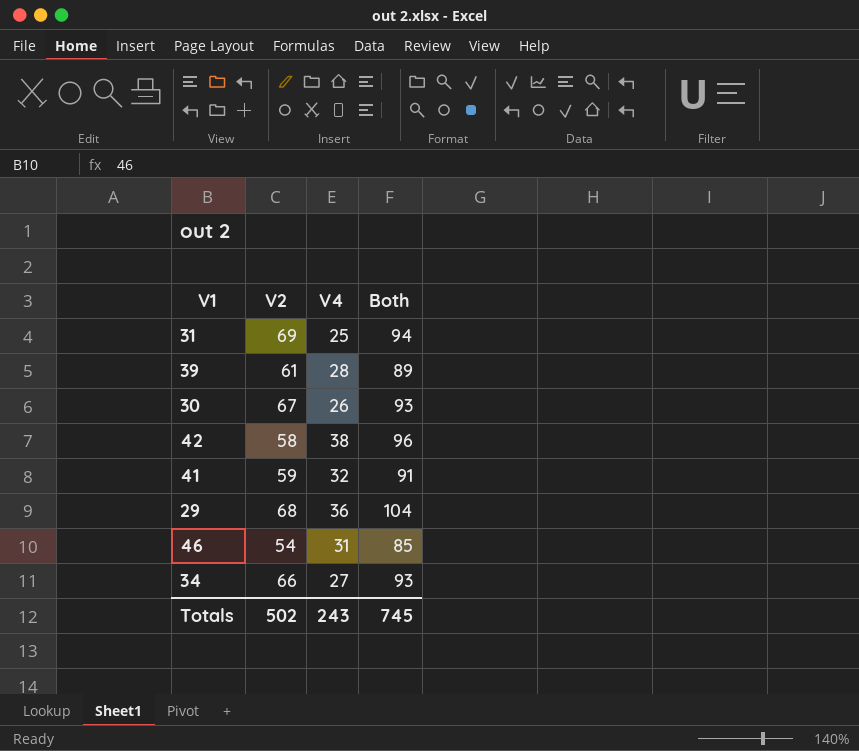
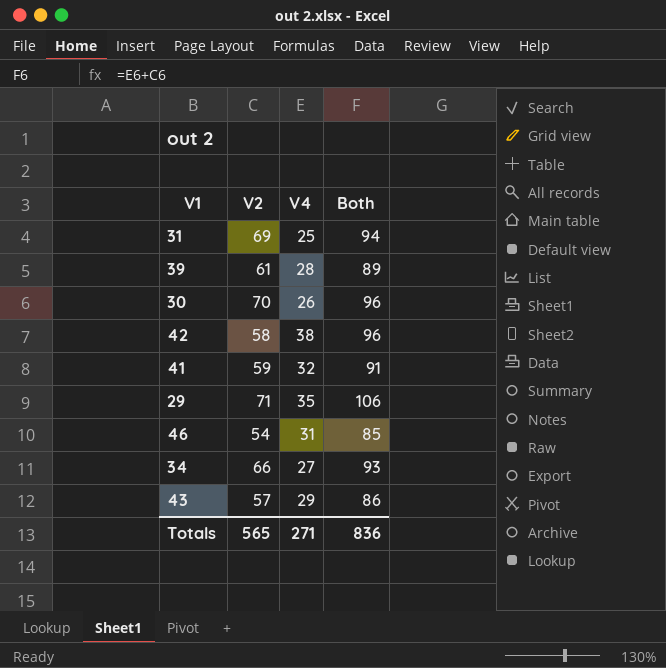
30 | V2: 67 -> 70
30 | Both: 93 -> 96
29 | V2: 68 -> 71
29 | V4: 36 -> 35
29 | Both: 104 -> 106
row 43: none -> 57 | 29 | 86
Totals | V2: 502 -> 565
Totals | V4: 243 -> 271
Totals | Both: 745 -> 836

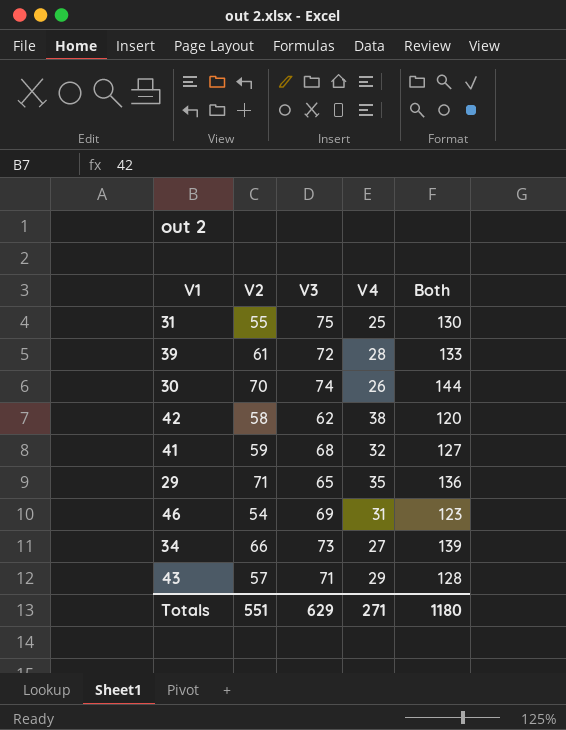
column V3 | position: none -> 3
column Both | formula: [V2] + [V4] -> [V2] + [V3]
31 | V2: 69 -> 55
Totals | V2: 565 -> 551
Totals | Both: 836 -> 1180

